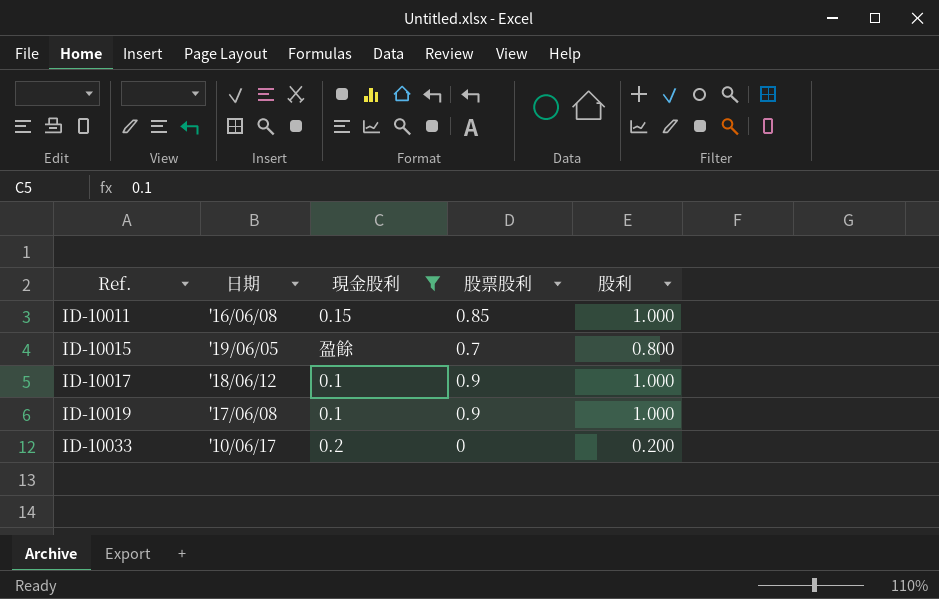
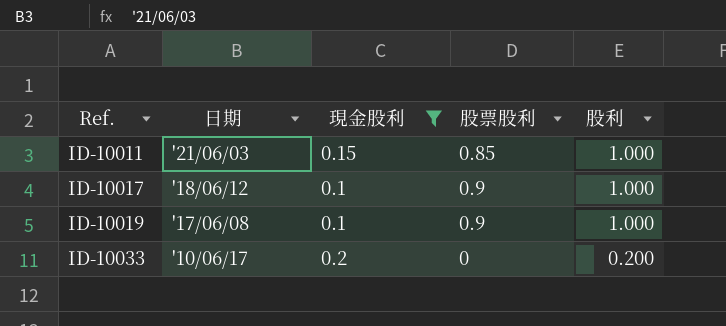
row ID-10015: '19/06/05 | 盈餘 | 0.7 | 0.800 -> none
ID-10011 | 日期: '16/06/08 -> '21/06/03

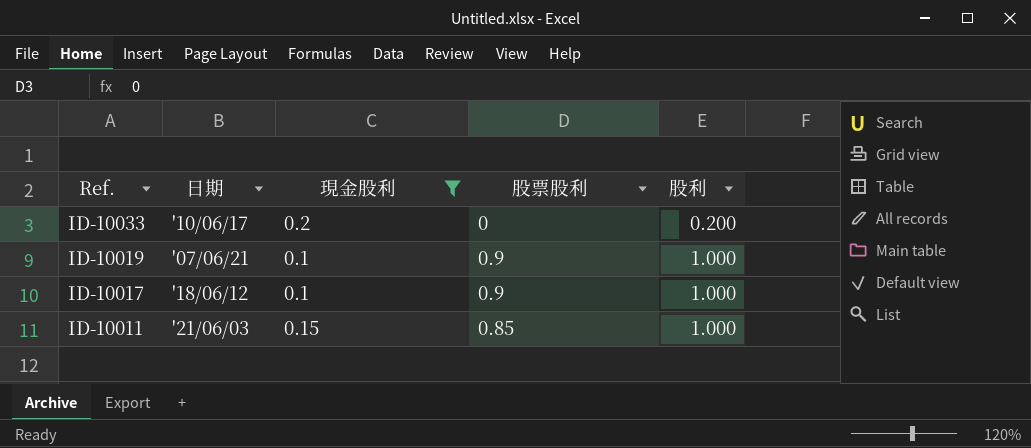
row order: Ref. ascending -> Ref. descending
ID-10019 | 日期: '17/06/08 -> '07/06/21

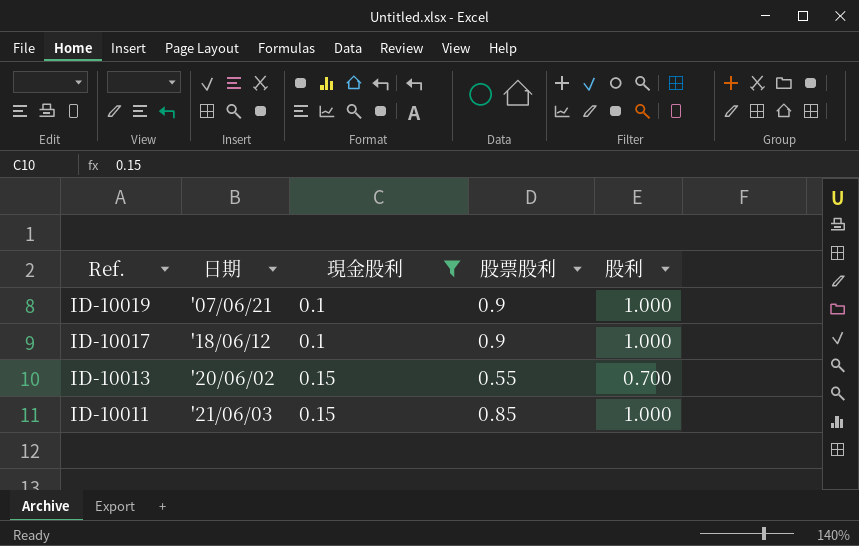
row ID-10033: '10/06/17 | 0.2 | 0 | 0.200 -> none
row ID-10013: none -> '20/06/02 | 0.15 | 0.55 | 0.700

